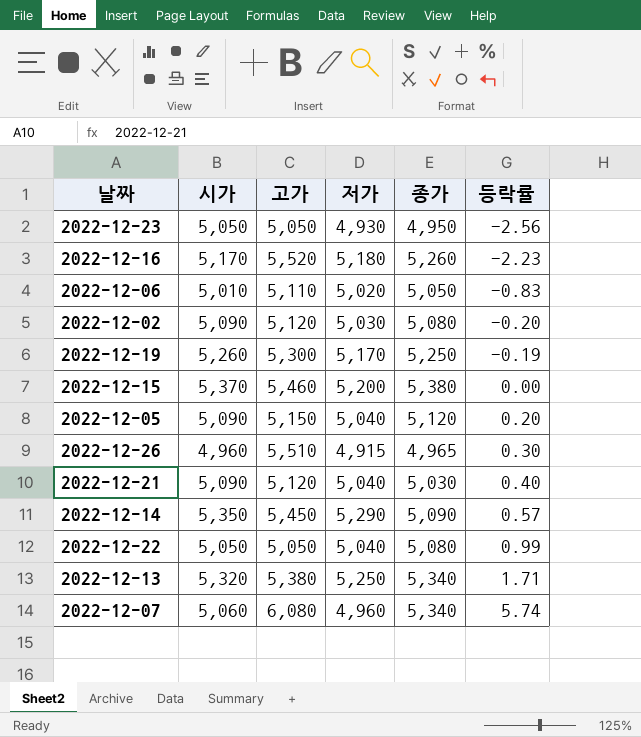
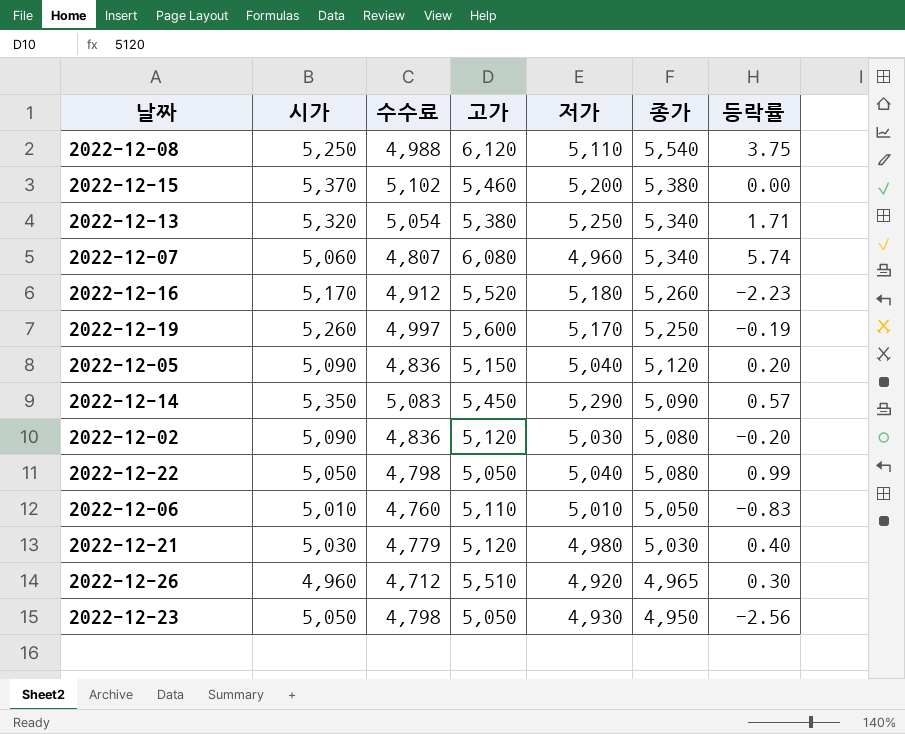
row order: 등락률 ascending -> 종가 descending
column 수수료 | formula: none -> [시가] * 0.95
row 2022-12-08: none -> 5,250 | 4,988 | 6,120 | 5,110 | 5,540 | 3.75
2022-12-19 | 고가: 5,300 -> 5,600
2022-12-06 | 저가: 5,020 -> 5,010
2022-12-21 | 시가: 5,090 -> 5,030
2022-12-21 | 저가: 5,040 -> 4,980
2022-12-26 | 저가: 4,915 -> 4,920

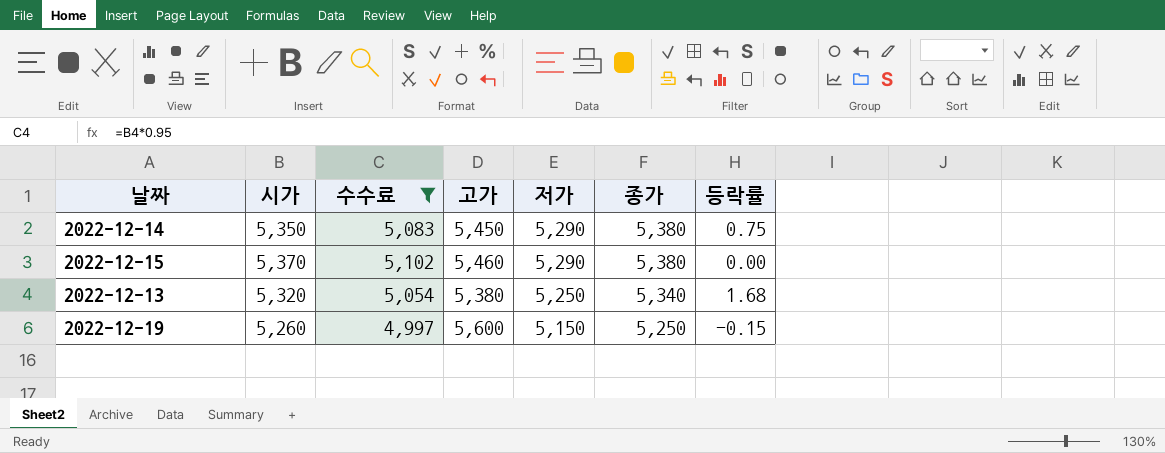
filter: none -> 수수료 >= 4,997
row order: 종가 descending -> 저가 descending
2022-12-14 | 종가: 5,090 -> 5,380
2022-12-14 | 등락률: 0.57 -> 0.75
2022-12-15 | 저가: 5,200 -> 5,290
2022-12-13 | 등락률: 1.71 -> 1.68
2022-12-19 | 저가: 5,170 -> 5,150
2022-12-19 | 등락률: -0.19 -> -0.15

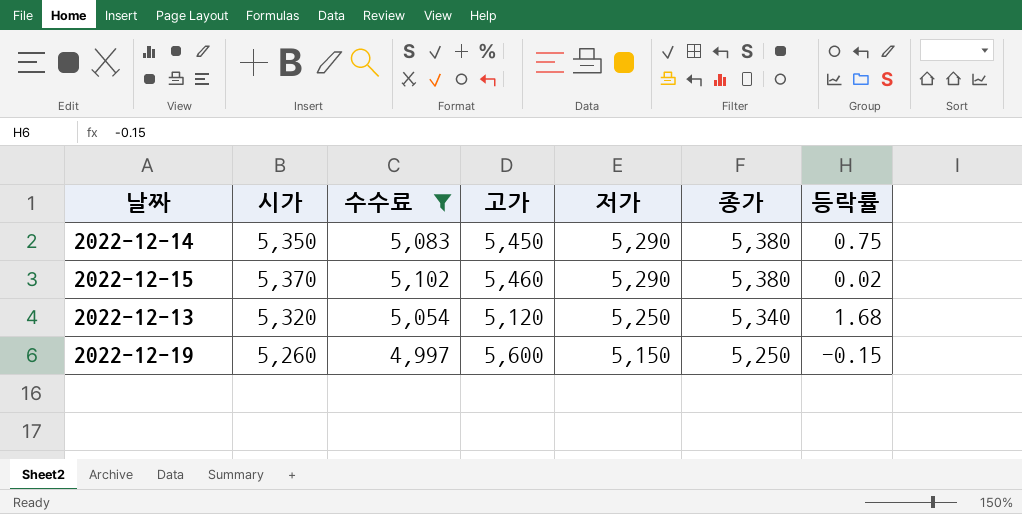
2022-12-15 | 등락률: 0.00 -> 0.02
2022-12-13 | 고가: 5,380 -> 5,120

